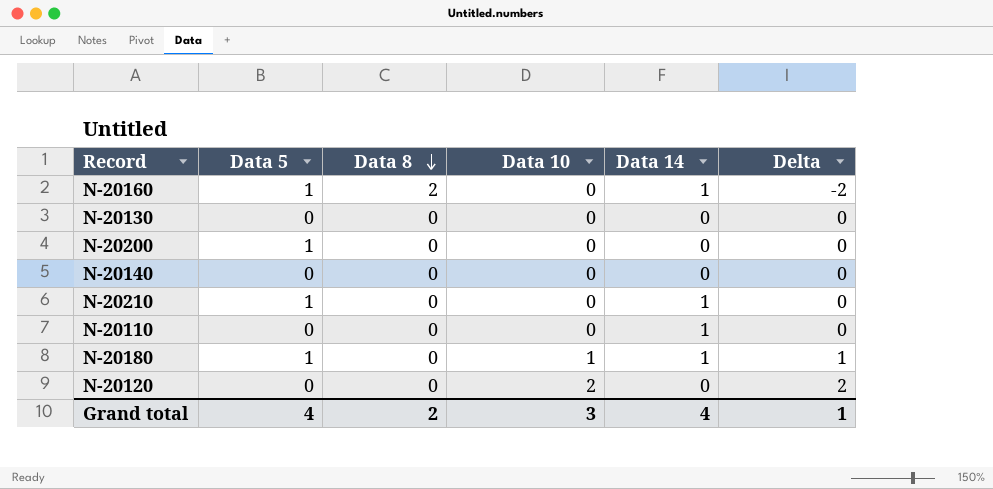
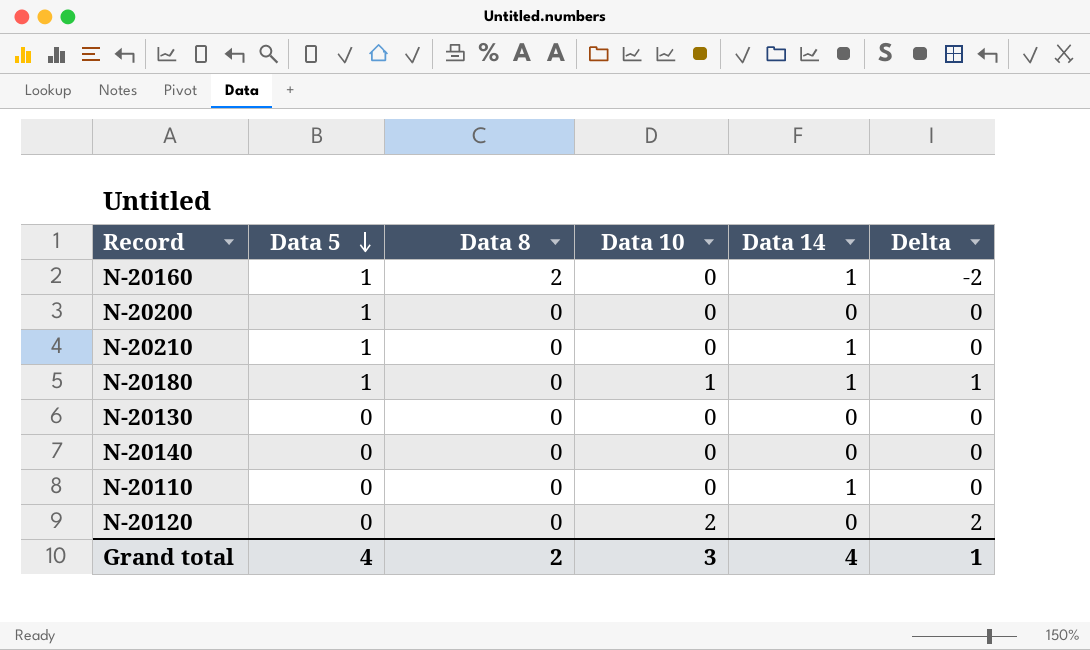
row order: Data 8 descending -> Data 5 descending

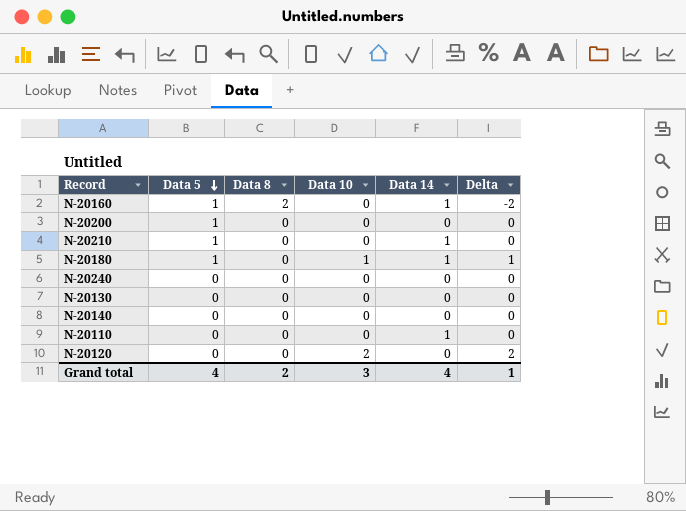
row N-20240: none -> 0 | 0 | 0 | 0 | 0

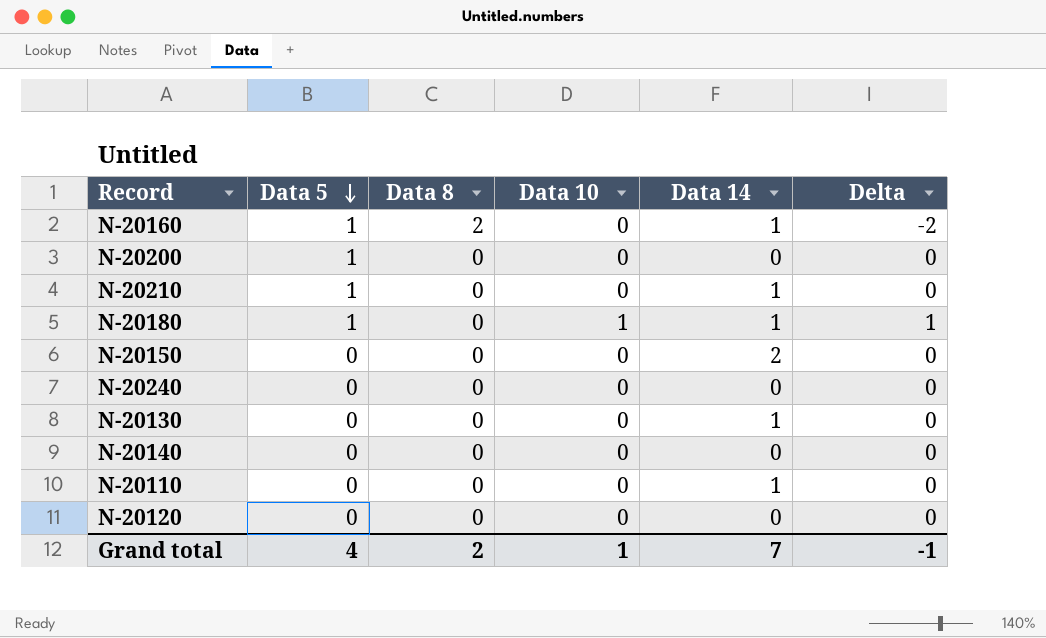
row N-20150: none -> 0 | 0 | 0 | 2 | 0
N-20130 | Data 14: 0 -> 1
N-20120 | Data 10: 2 -> 0
N-20120 | Delta: 2 -> 0
Grand total | Data 10: 3 -> 1
Grand total | Data 14: 4 -> 7
Grand total | Delta: 1 -> -1

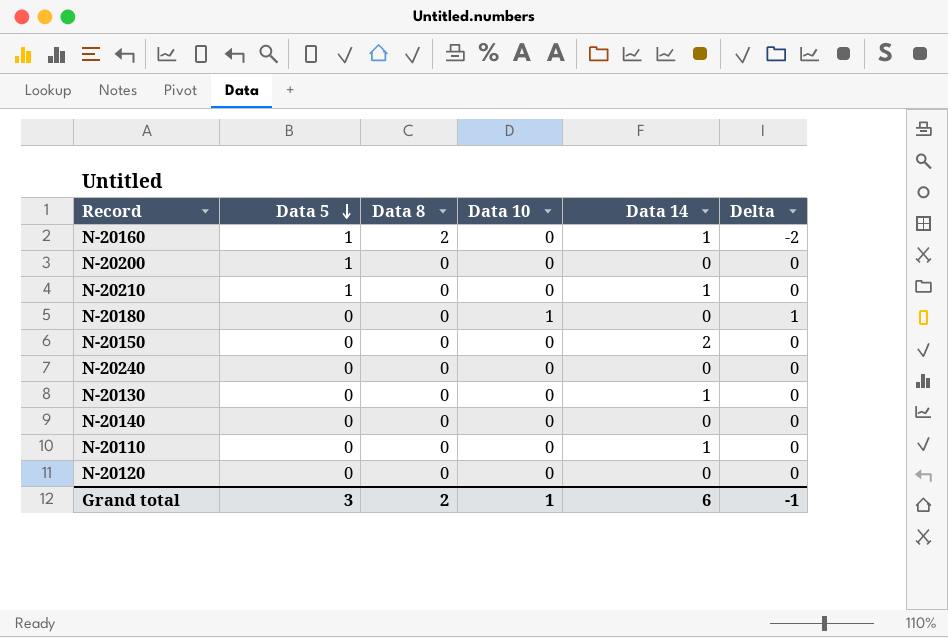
N-20180 | Data 5: 1 -> 0
N-20180 | Data 14: 1 -> 0
Grand total | Data 5: 4 -> 3
Grand total | Data 14: 7 -> 6

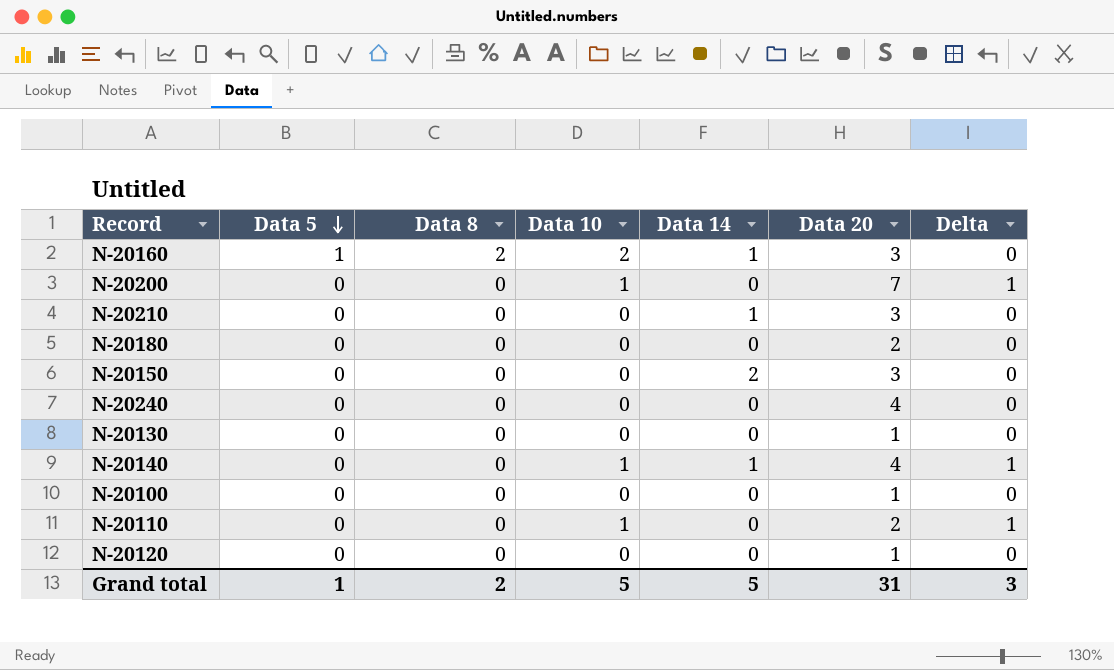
column Data 20 | position: none -> 6
N-20160 | Data 10: 0 -> 2
N-20160 | Delta: -2 -> 0
N-20200 | Data 5: 1 -> 0
N-20200 | Data 10: 0 -> 1
N-20200 | Delta: 0 -> 1
N-20210 | Data 5: 1 -> 0
N-20180 | Data 10: 1 -> 0
N-20180 | Delta: 1 -> 0
N-20130 | Data 14: 1 -> 0
N-20140 | Data 10: 0 -> 1
N-20140 | Data 14: 0 -> 1
N-20140 | Delta: 0 -> 1
row N-20100: none -> 0 | 0 | 0 | 0 | 1 | 0
N-20110 | Data 10: 0 -> 1
N-20110 | Data 14: 1 -> 0
N-20110 | Delta: 0 -> 1
Grand total | Data 5: 3 -> 1
Grand total | Data 10: 1 -> 5
Grand total | Data 14: 6 -> 5
Grand total | Delta: -1 -> 3

